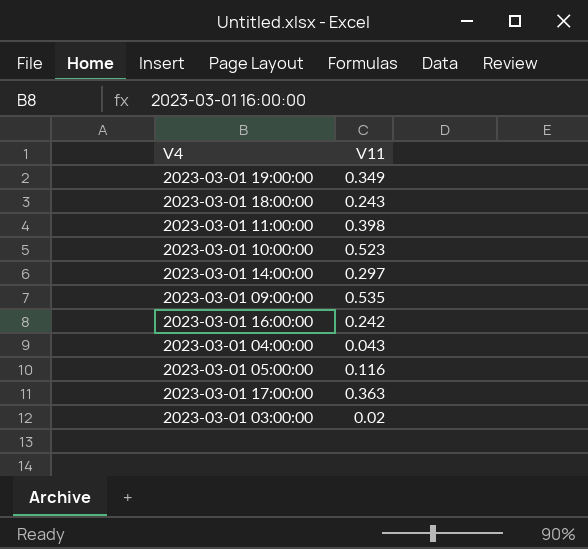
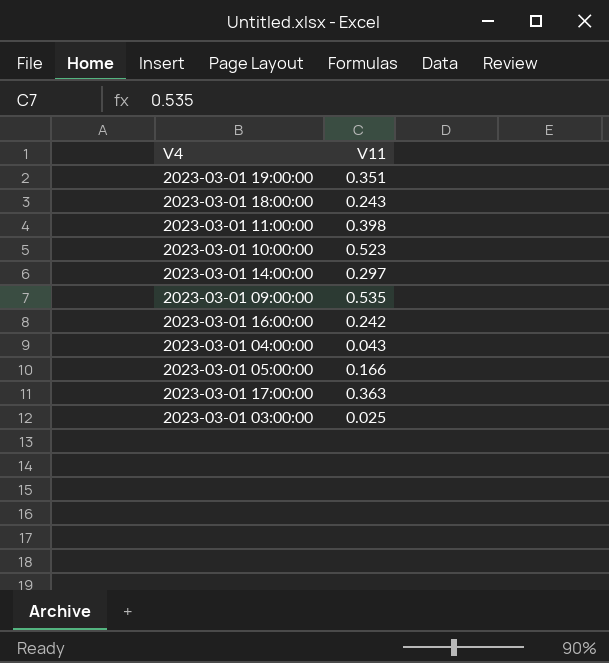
2023-03-01 19:00:00 | V11: 0.349 -> 0.351
2023-03-01 05:00:00 | V11: 0.116 -> 0.166
2023-03-01 03:00:00 | V11: 0.02 -> 0.025

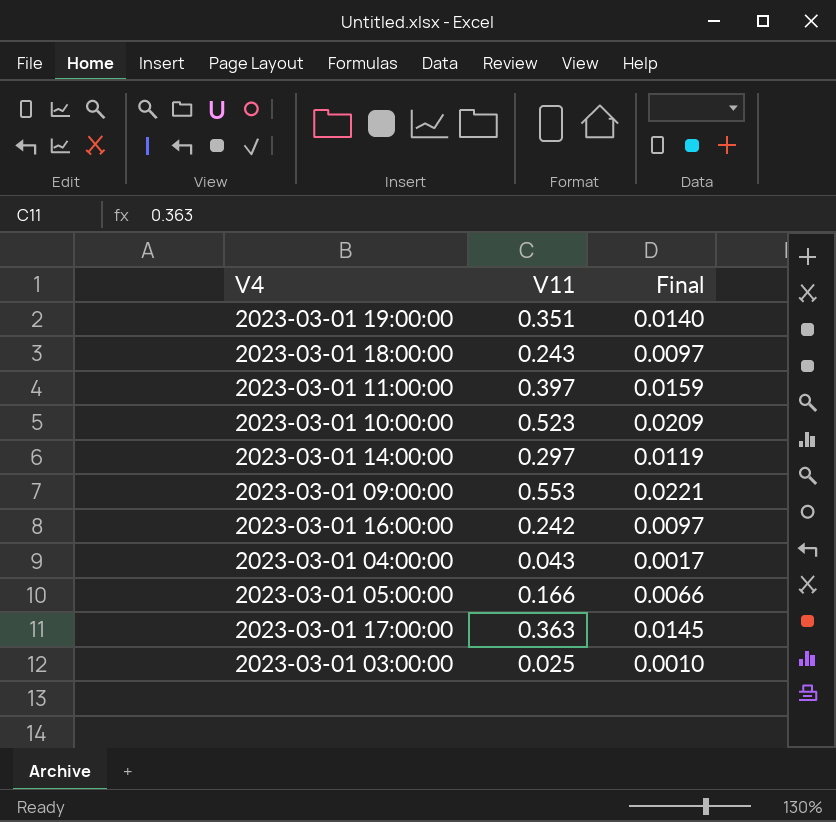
column Final | formula: none -> [V11] * 0.04
2023-03-01 11:00:00 | V11: 0.398 -> 0.397
2023-03-01 09:00:00 | V11: 0.535 -> 0.553

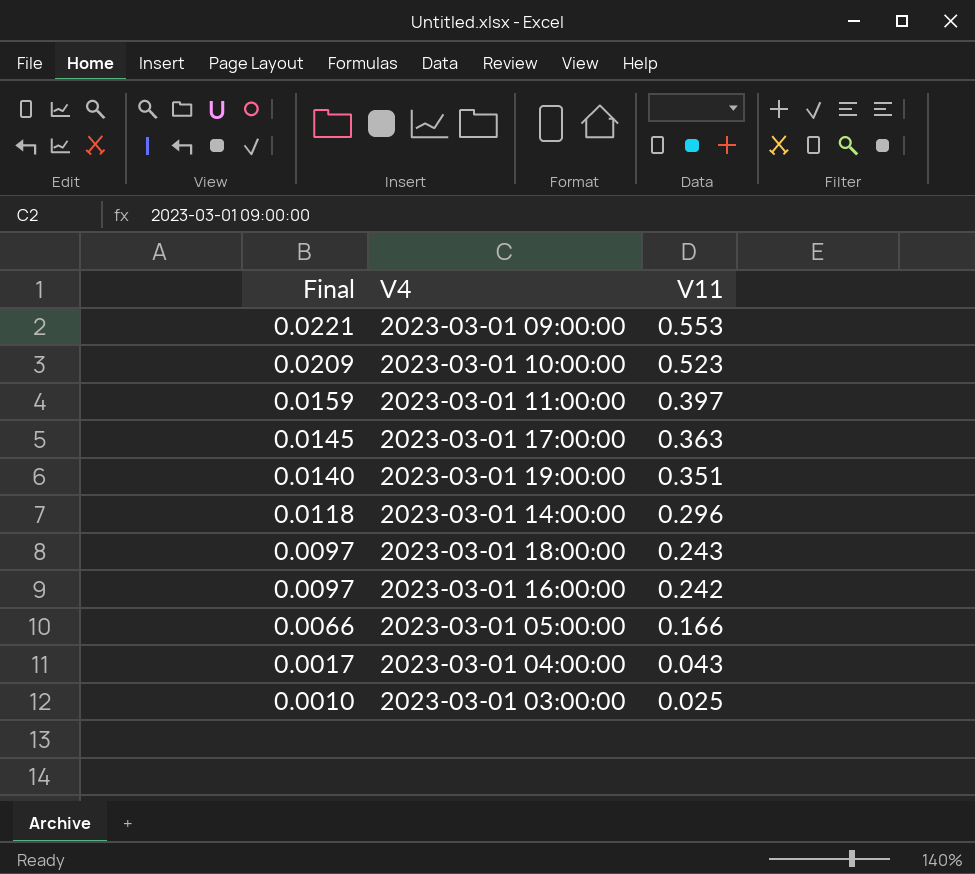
row order: none -> Final descending
column Final | position: 3 -> 1
2023-03-01 14:00:00 | Final: 0.0119 -> 0.0118
2023-03-01 14:00:00 | V11: 0.297 -> 0.296

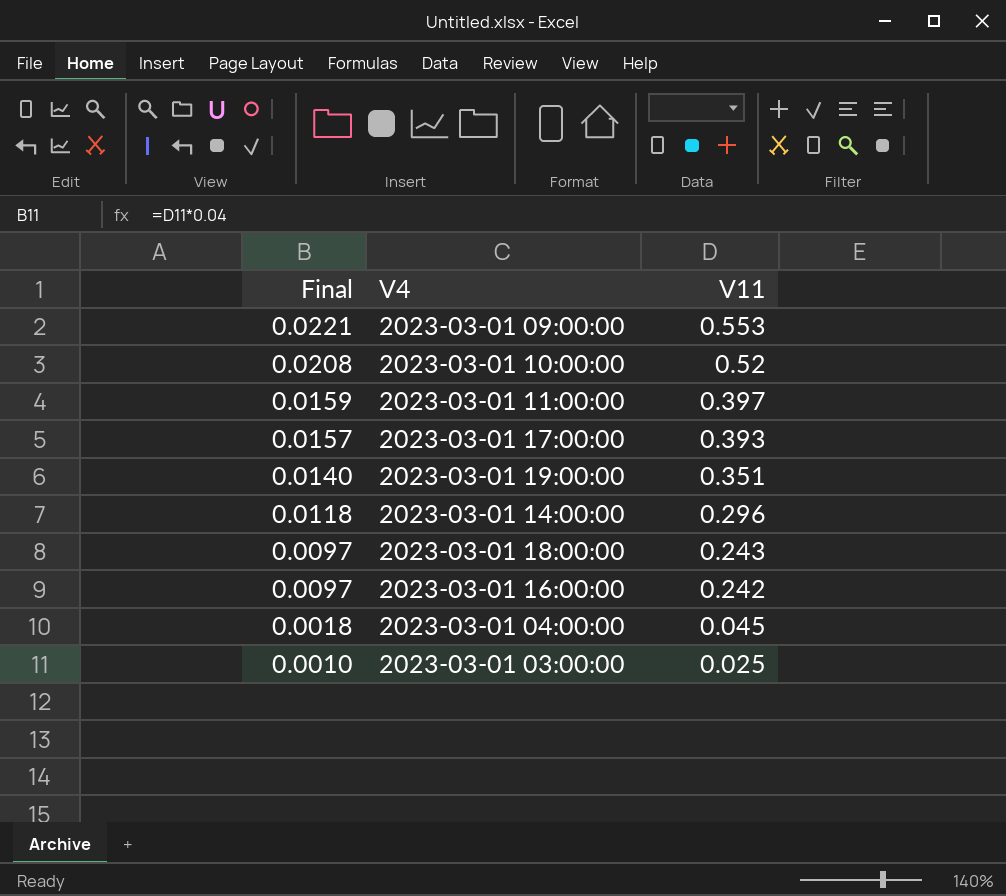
row 2023-03-01 05:00:00: 0.0066 | 0.166 -> none
2023-03-01 10:00:00 | Final: 0.0209 -> 0.0208
2023-03-01 10:00:00 | V11: 0.523 -> 0.52
2023-03-01 17:00:00 | Final: 0.0145 -> 0.0157
2023-03-01 17:00:00 | V11: 0.363 -> 0.393
2023-03-01 04:00:00 | Final: 0.0017 -> 0.0018
2023-03-01 04:00:00 | V11: 0.043 -> 0.045

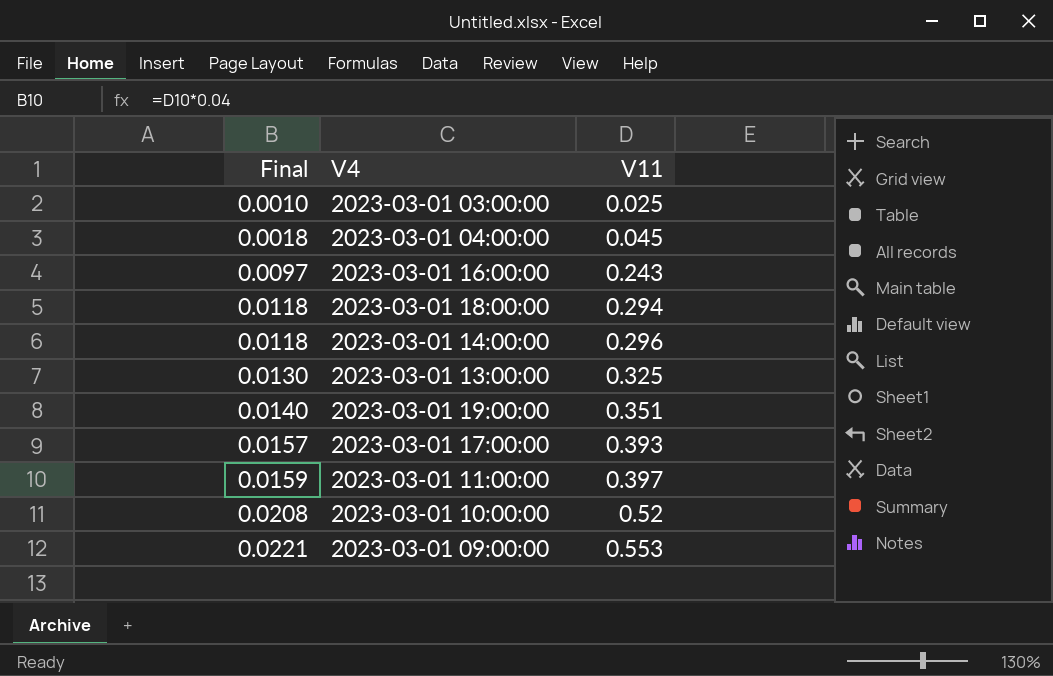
row order: Final descending -> Final ascending
2023-03-01 16:00:00 | V11: 0.242 -> 0.243
2023-03-01 18:00:00 | Final: 0.0097 -> 0.0118
2023-03-01 18:00:00 | V11: 0.243 -> 0.294
row 2023-03-01 13:00:00: none -> 0.0130 | 0.325

